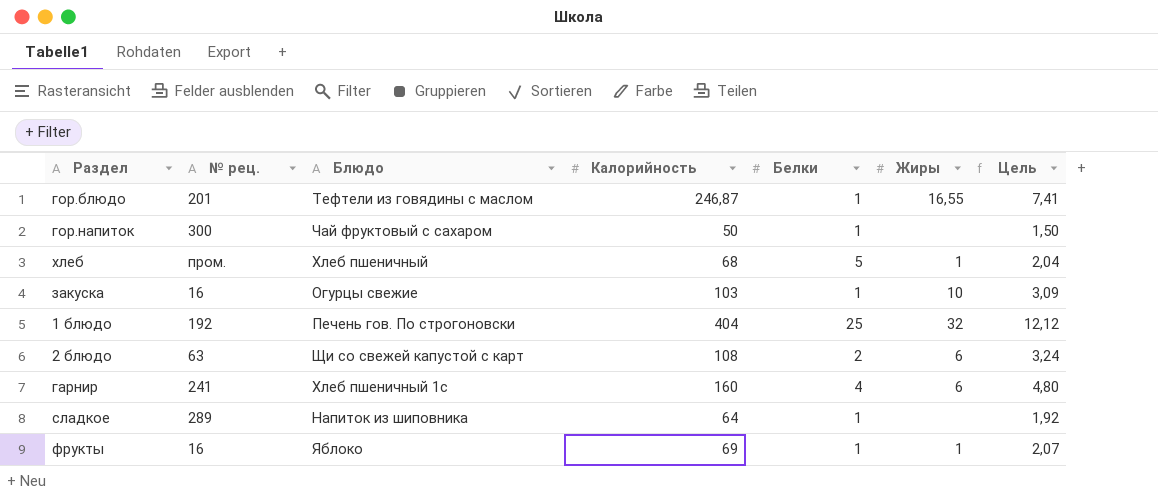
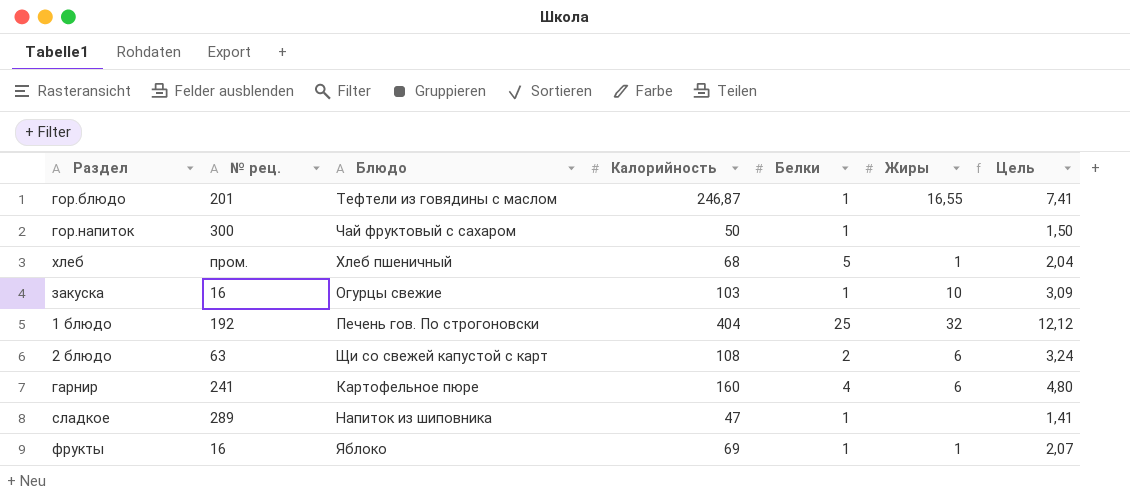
гарнир | Блюдо: Хлеб пшеничный 1с -> Картофельное пюре
сладкое | Калорийность: 64 -> 47
сладкое | Цель: 1,92 -> 1,41

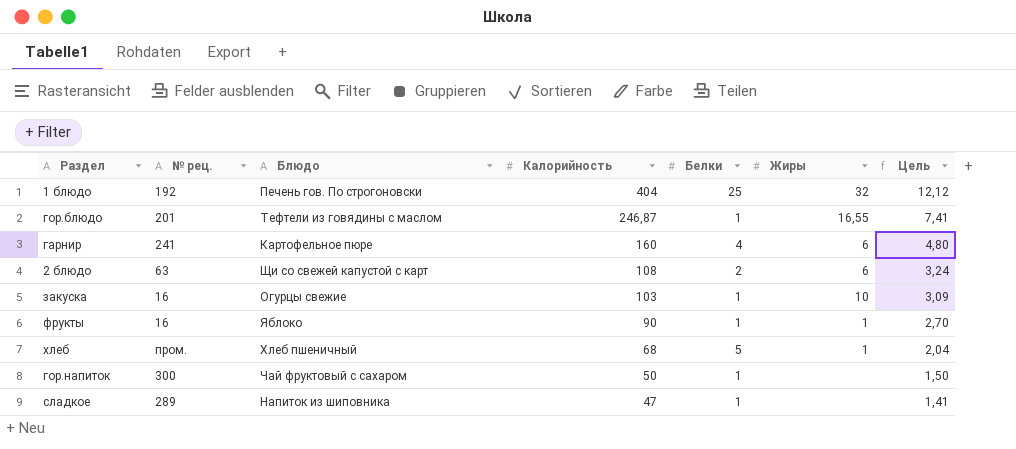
row order: none -> Калорийность descending
фрукты | Калорийность: 69 -> 90
фрукты | Цель: 2,07 -> 2,70

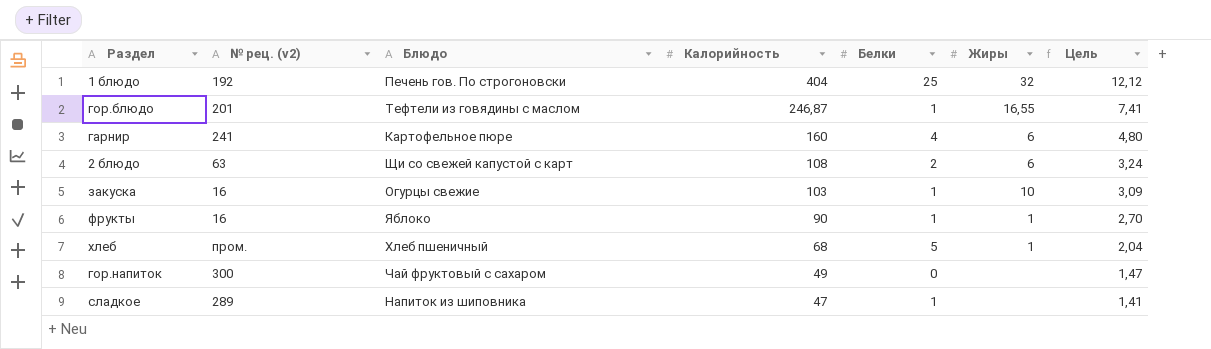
column name: № рец. -> № рец. (v2)
гор.напиток | Калорийность: 50 -> 49
гор.напиток | Белки: 1 -> 0
гор.напиток | Цель: 1,50 -> 1,47

